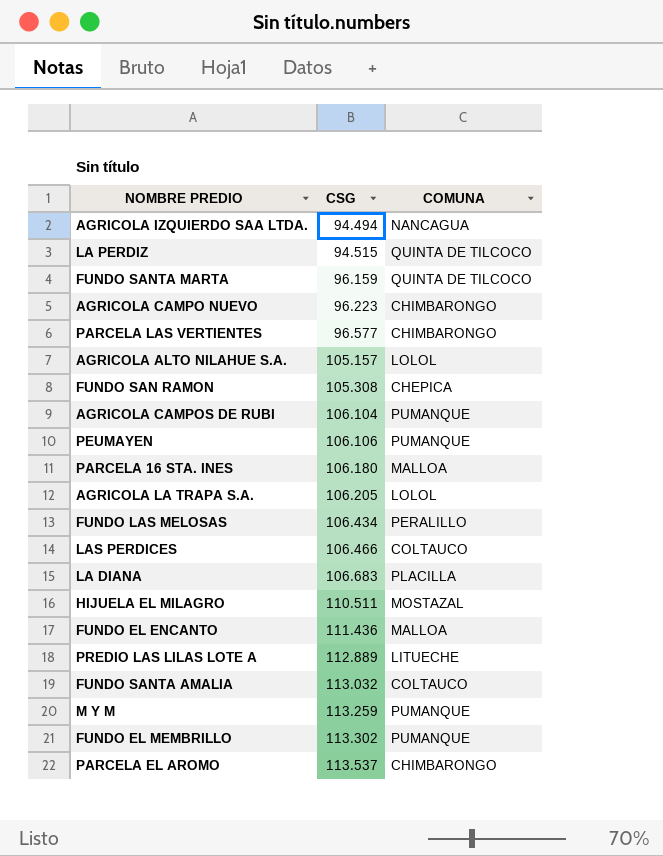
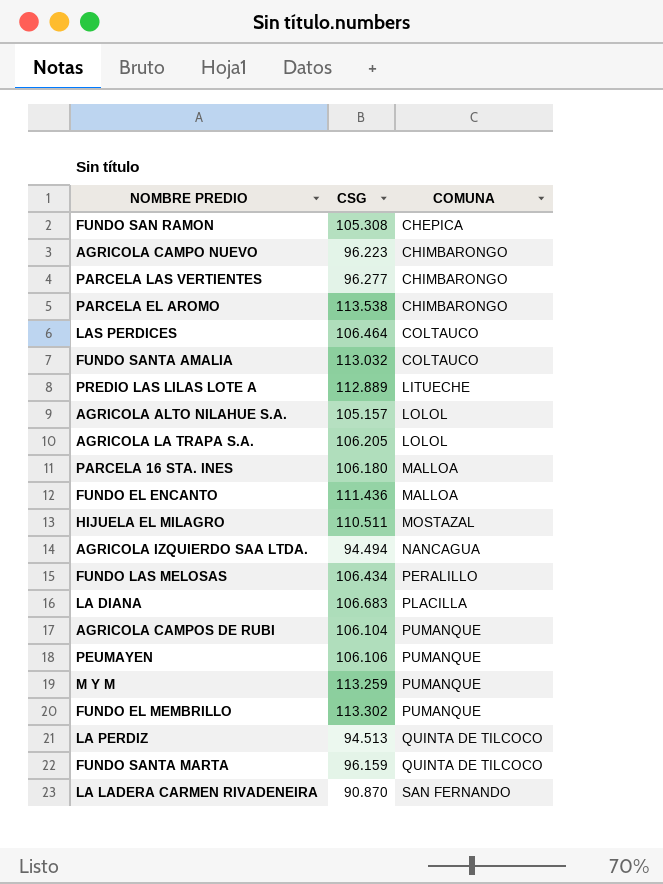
row order: CSG ascending -> COMUNA ascending
PARCELA LAS VERTIENTES | CSG: 96.577 -> 96.277
PARCELA EL AROMO | CSG: 113.537 -> 113.538
LAS PERDICES | CSG: 106.466 -> 106.464
LA PERDIZ | CSG: 94.515 -> 94.513
row LA LADERA CARMEN RIVADENEIRA: none -> 90.870 | SAN FERNANDO

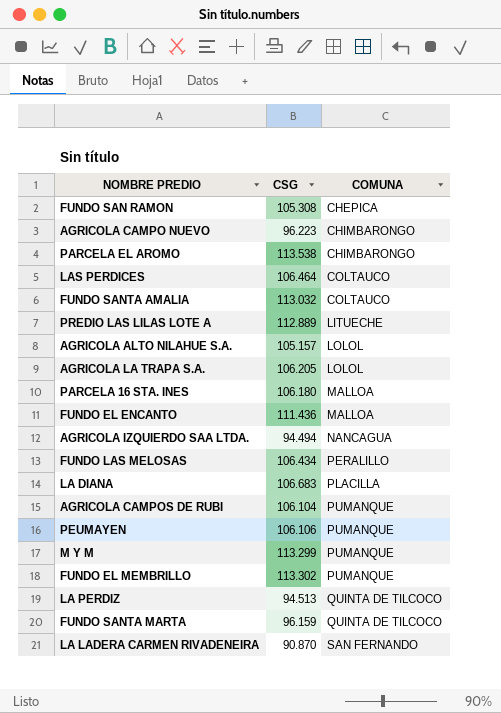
row PARCELA LAS VERTIENTES: 96.277 | CHIMBARONGO -> none
row HIJUELA EL MILAGRO: 110.511 | MOSTAZAL -> none
M Y M | CSG: 113.259 -> 113.299

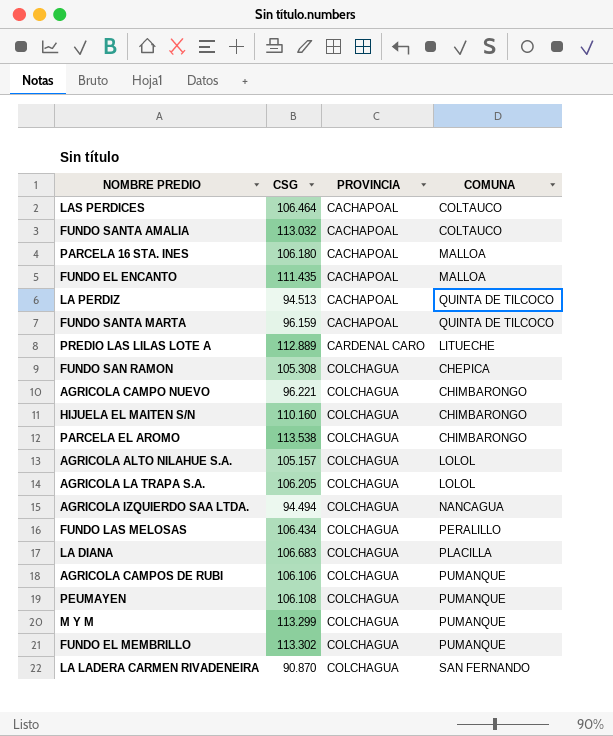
row order: COMUNA ascending -> PROVINCIA ascending
column PROVINCIA | position: none -> 3
FUNDO EL ENCANTO | CSG: 111.436 -> 111.435
AGRICOLA CAMPO NUEVO | CSG: 96.223 -> 96.221
row HIJUELA EL MAITEN S/N: none -> 110.160 | COLCHAGUA | CHIMBARONGO
AGRICOLA CAMPOS DE RUBI | CSG: 106.104 -> 106.106
PEUMAYEN | CSG: 106.106 -> 106.108

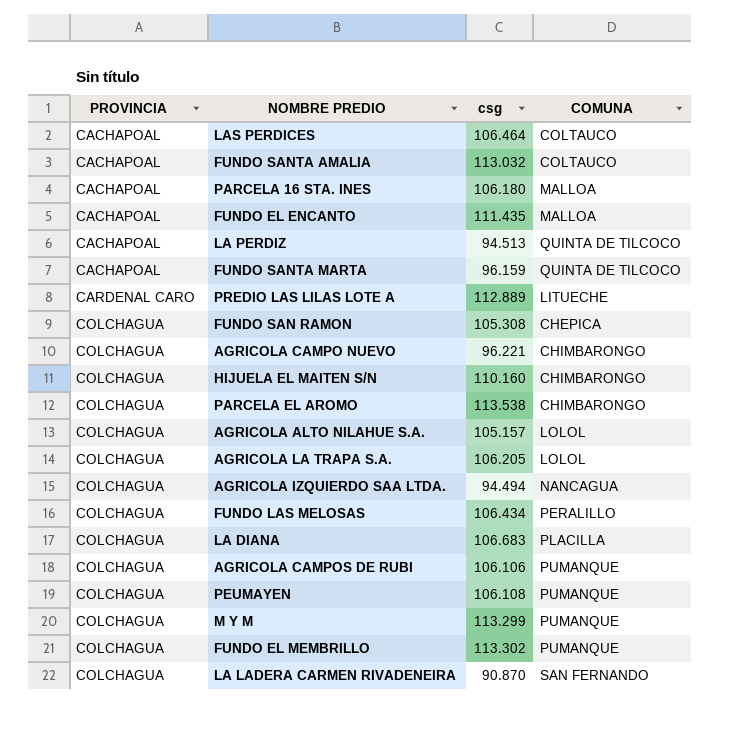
column PROVINCIA | position: 3 -> 1
column name: CSG -> csg

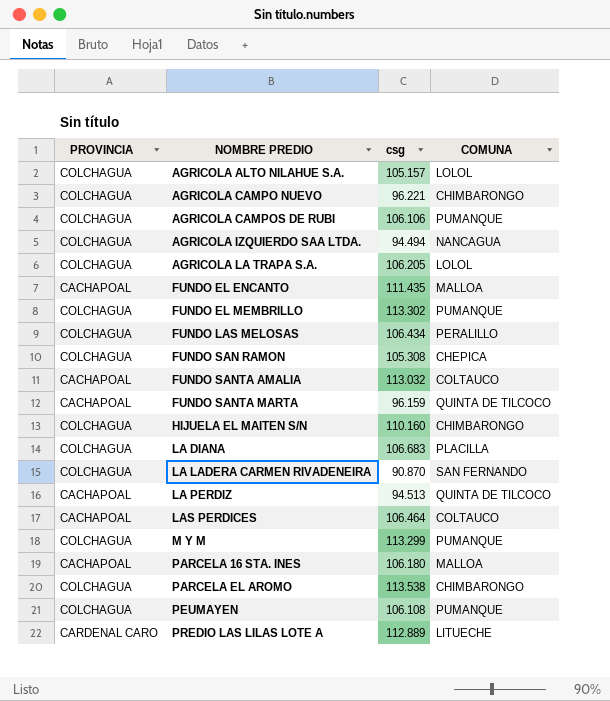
row order: PROVINCIA ascending -> NOMBRE PREDIO ascending

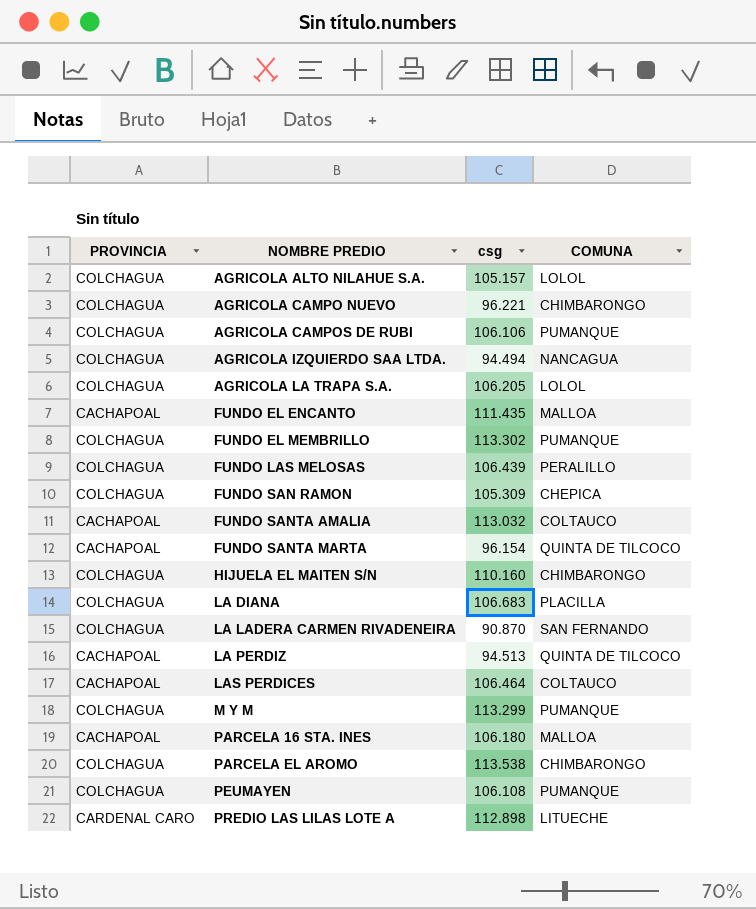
FUNDO LAS MELOSAS | csg: 106.434 -> 106.439
FUNDO SAN RAMON | csg: 105.308 -> 105.309
FUNDO SANTA MARTA | csg: 96.159 -> 96.154
PREDIO LAS LILAS LOTE A | csg: 112.889 -> 112.898

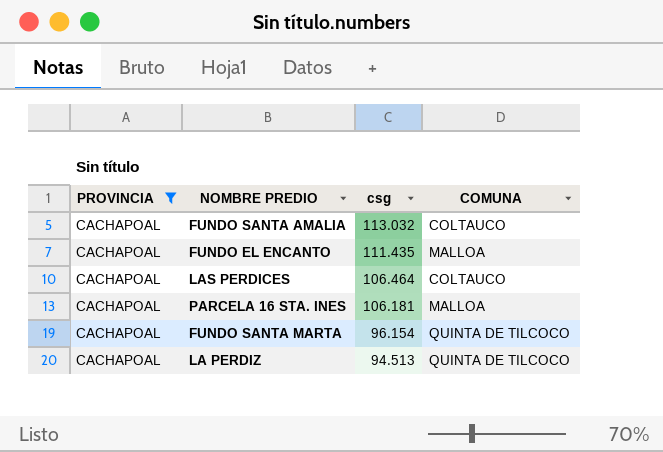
filter: none -> PROVINCIA = CACHAPOAL
row order: NOMBRE PREDIO ascending -> csg descending
PARCELA 16 STA. INES | csg: 106.180 -> 106.181

